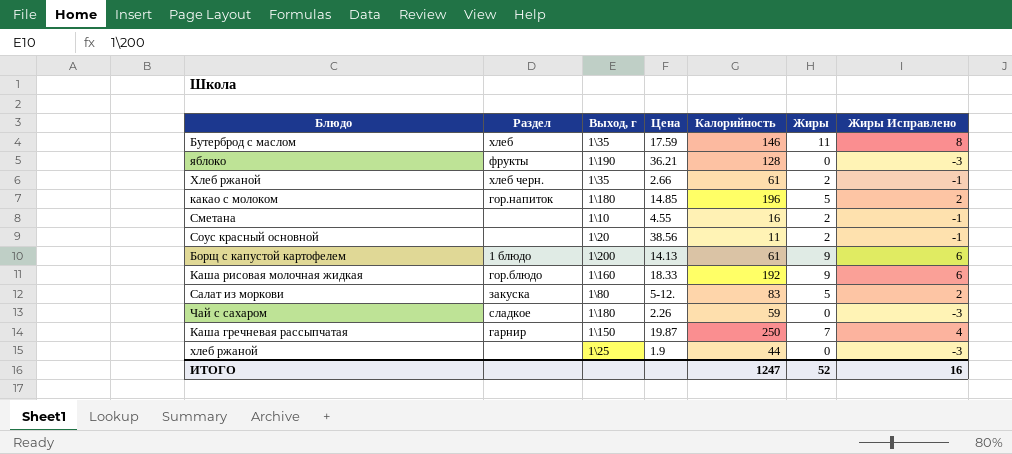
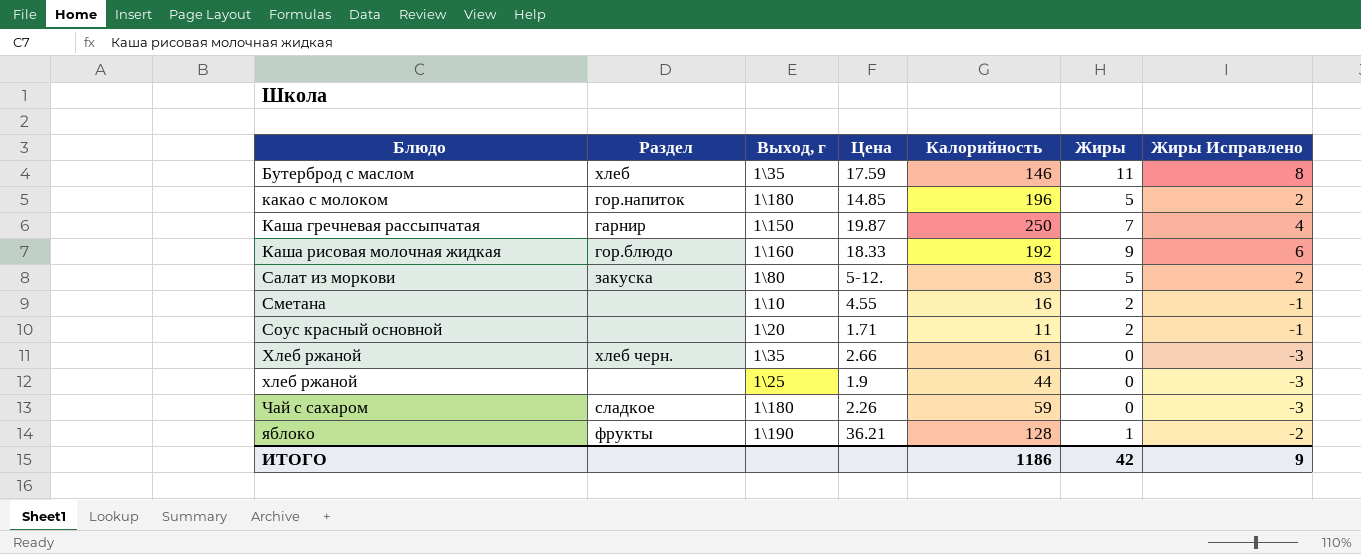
row order: none -> Блюдо ascending
row Борщ с капустой картофелем: 1 блюдо | 1\200 | 14.13 | 61 | 9 | 6 -> none
Соус красный основной | Цена: 38.56 -> 1.71
Хлеб ржаной | Жиры: 2 -> 0
Хлеб ржаной | Жиры Исправлено: -1 -> -3
яблоко | Жиры: 0 -> 1
яблоко | Жиры Исправлено: -3 -> -2
ИТОГО | Калорийность: 1247 -> 1186
ИТОГО | Жиры: 52 -> 42
ИТОГО | Жиры Исправлено: 16 -> 9

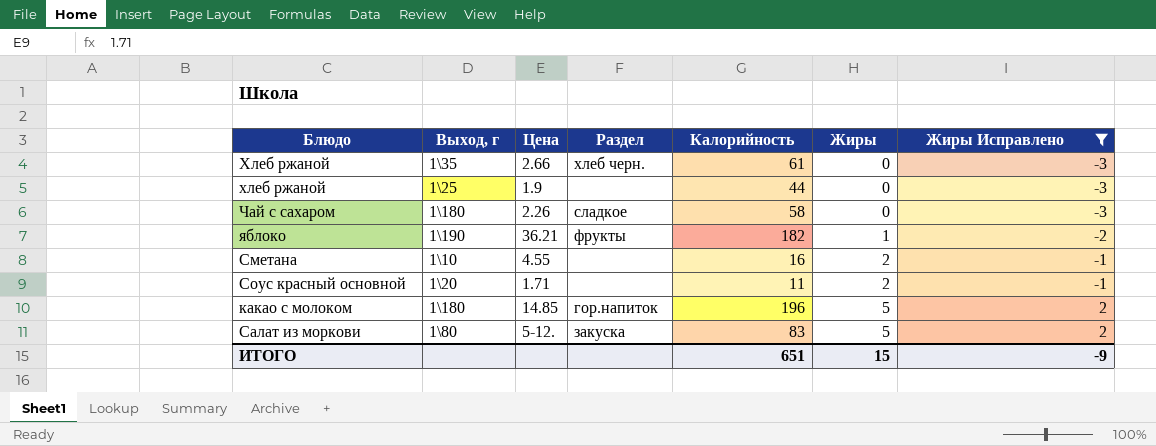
filter: none -> Жиры Исправлено <= 2
row order: Блюдо ascending -> Жиры ascending
column Раздел | position: 2 -> 4
Чай с сахаром | Калорийность: 59 -> 58
яблоко | Калорийность: 128 -> 182
ИТОГО | Калорийность: 1186 -> 651
ИТОГО | Жиры: 42 -> 15
ИТОГО | Жиры Исправлено: 9 -> -9

